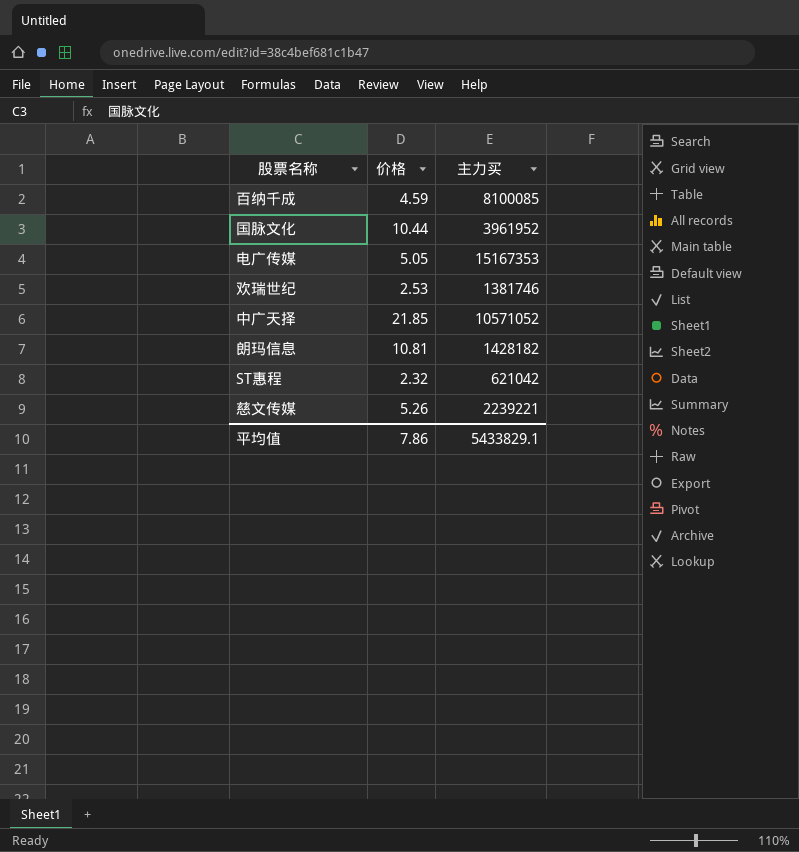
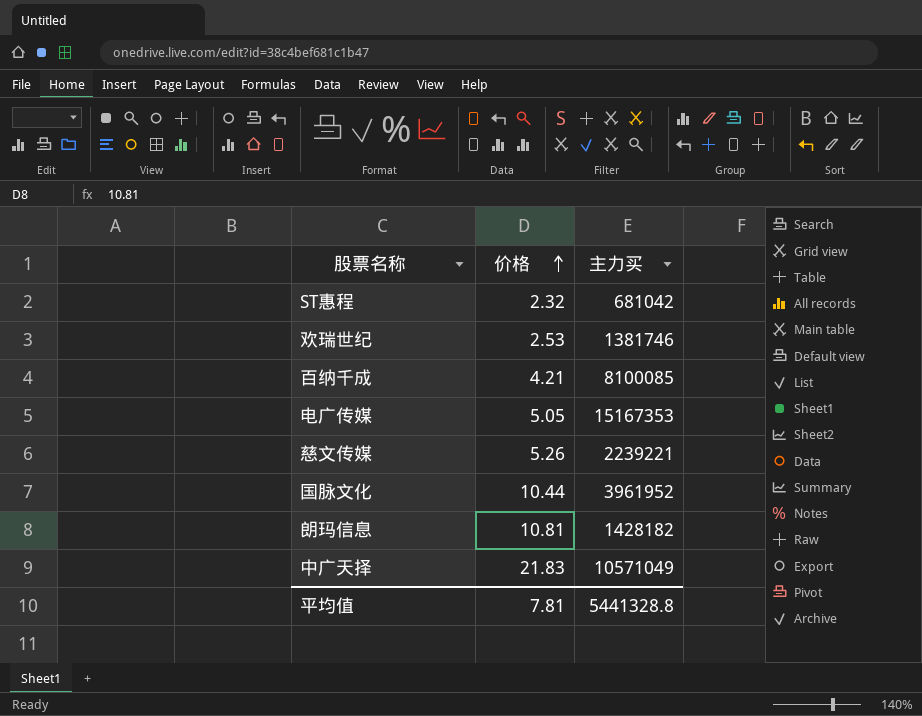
row order: none -> 价格 ascending
ST惠程 | 主力买: 621042 -> 681042
百纳千成 | 价格: 4.59 -> 4.21
中广天择 | 价格: 21.85 -> 21.83
中广天择 | 主力买: 10571052 -> 10571049
平均值 | 价格: 7.86 -> 7.81
平均值 | 主力买: 5433829.1 -> 5441328.8

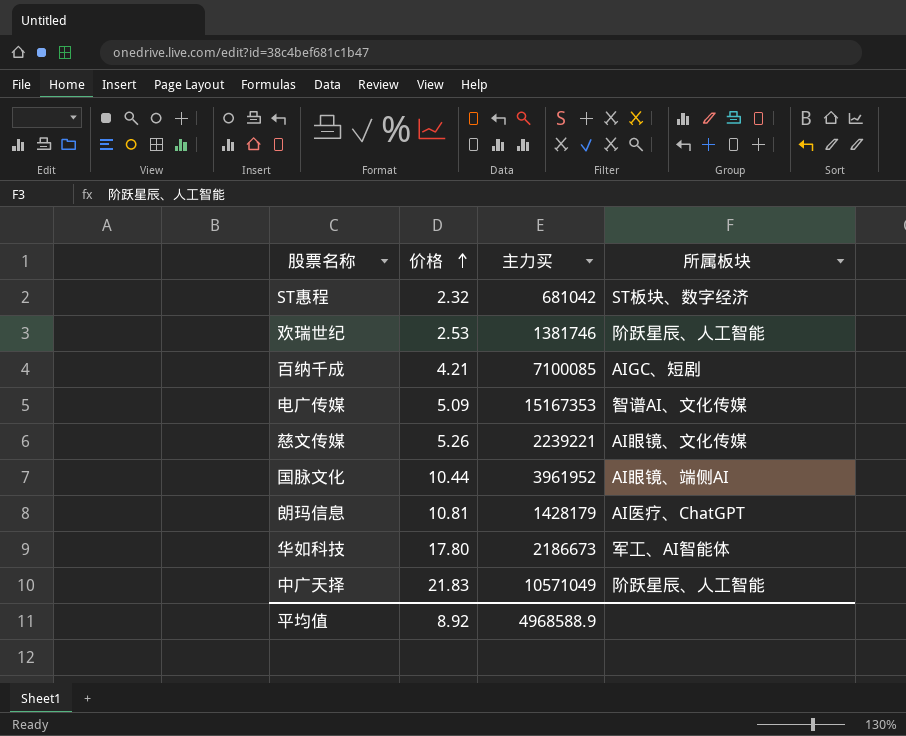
column 所属板块 | position: none -> 4
百纳千成 | 主力买: 8100085 -> 7100085
电广传媒 | 价格: 5.05 -> 5.09
朗玛信息 | 主力买: 1428182 -> 1428179
row 华如科技: none -> 17.80 | 2186673 | 军工、AI智能体
平均值 | 价格: 7.81 -> 8.92
平均值 | 主力买: 5441328.8 -> 4968588.9

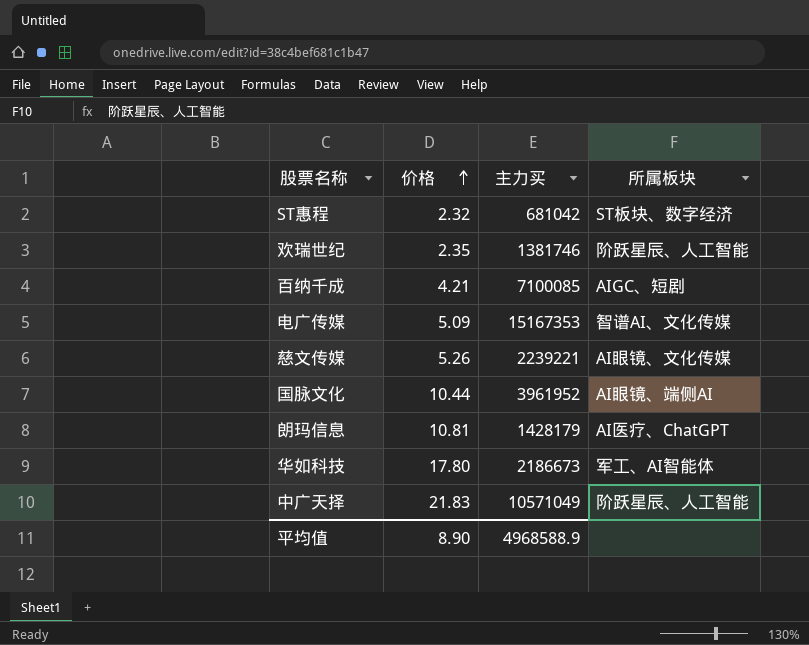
欢瑞世纪 | 价格: 2.53 -> 2.35
平均值 | 价格: 8.92 -> 8.90

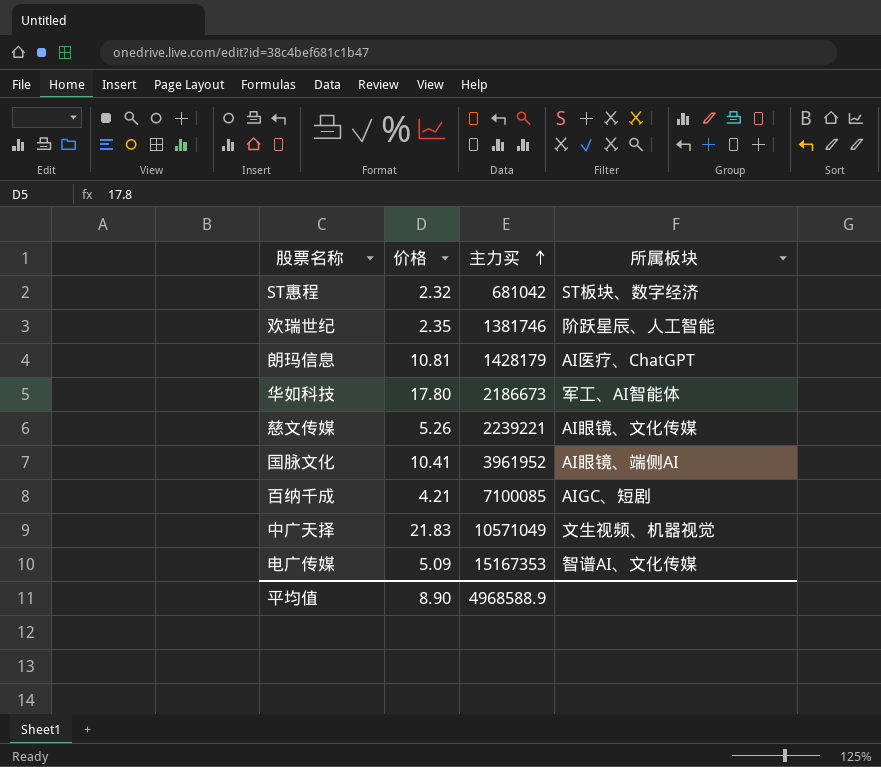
row order: 价格 ascending -> 主力买 ascending
国脉文化 | 价格: 10.44 -> 10.41
中广天择 | 所属板块: 阶跃星辰、人工智能 -> 文生视频、机器视觉

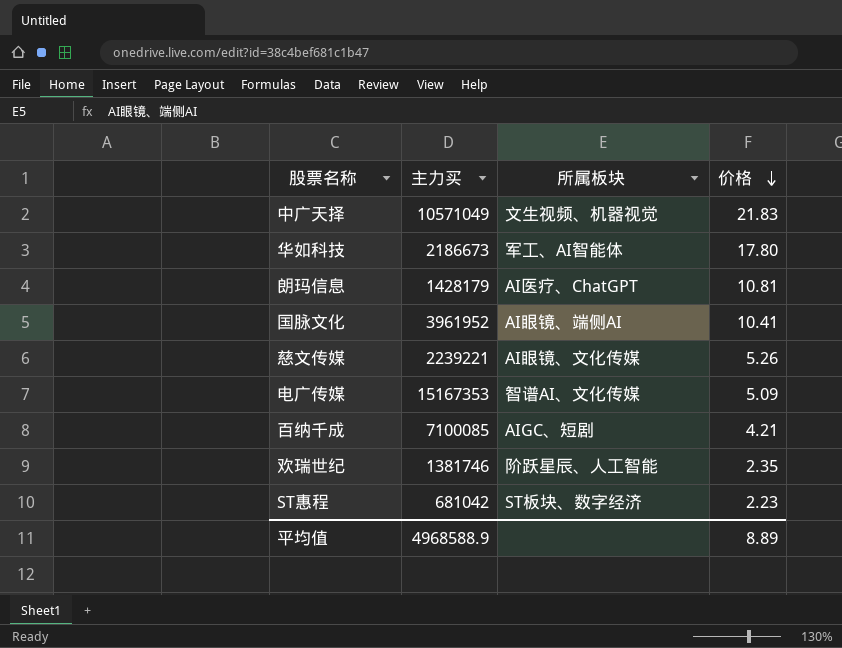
row order: 主力买 ascending -> 价格 descending
column 价格 | position: 2 -> 4
ST惠程 | 价格: 2.32 -> 2.23
平均值 | 价格: 8.90 -> 8.89

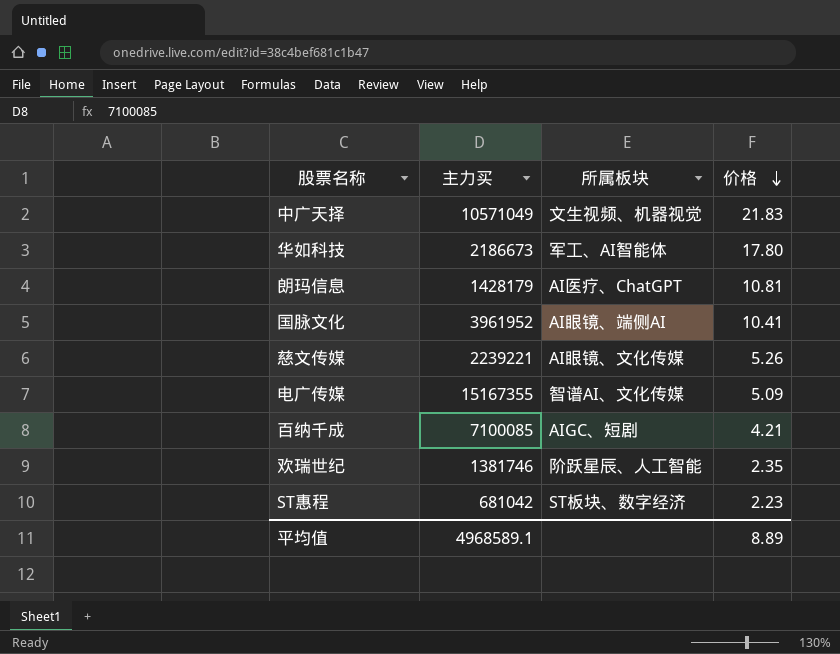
电广传媒 | 主力买: 15167353 -> 15167355
平均值 | 主力买: 4968588.9 -> 4968589.1

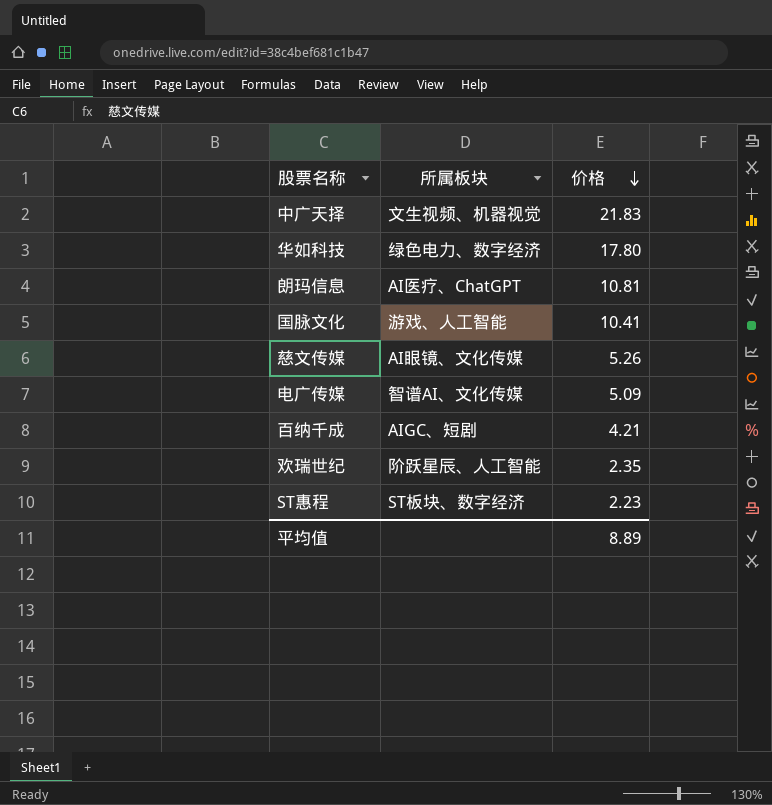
column 主力买 | position: 2 -> none
华如科技 | 所属板块: 军工、AI智能体 -> 绿色电力、数字经济
国脉文化 | 所属板块: AI眼镜、端侧AI -> 游戏、人工智能

